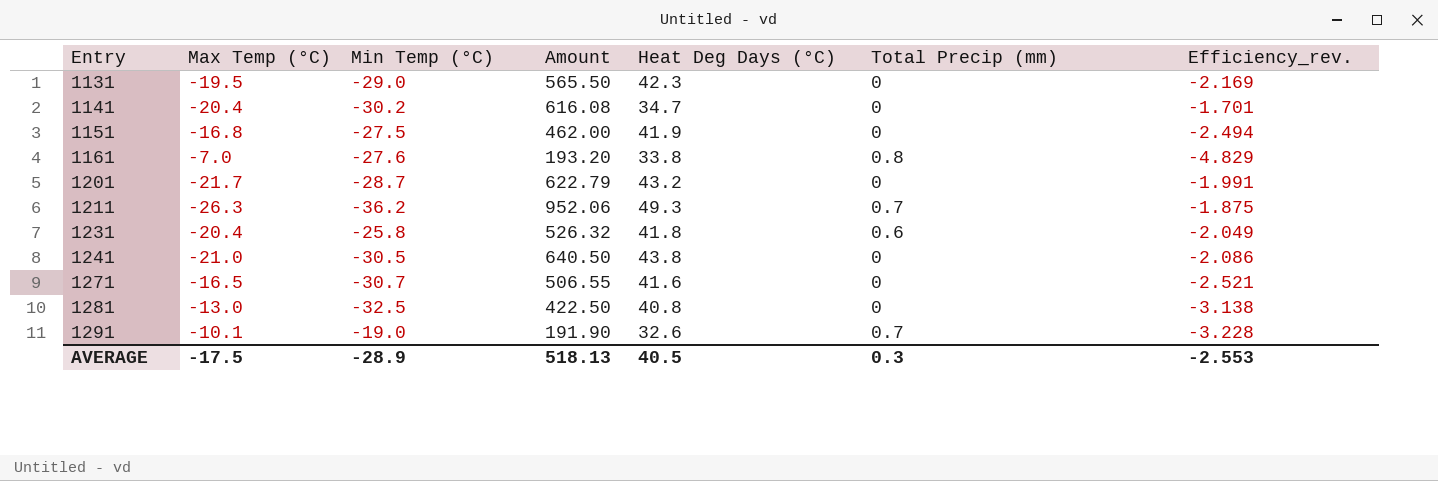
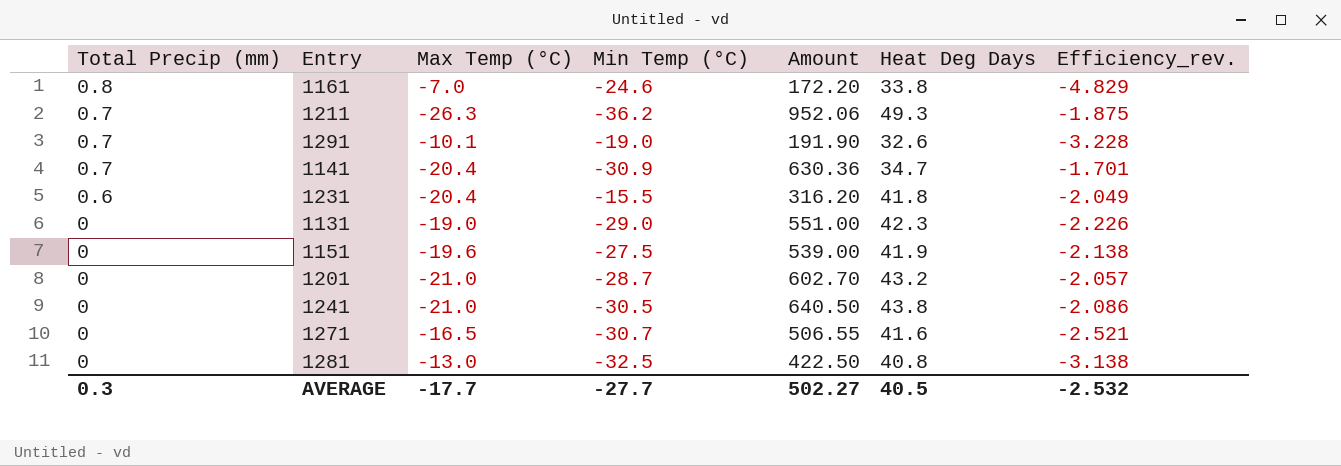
row order: Entry ascending -> Total Precip (mm) descending
column Total Precip (mm) | position: 6 -> 1
column name: Heat Deg Days (°C) -> Heat Deg Days
1161 | Min Temp (°C): -27.6 -> -24.6
1161 | Amount: 193.20 -> 172.20
1141 | Total Precip (mm): 0 -> 0.7
1141 | Min Temp (°C): -30.2 -> -30.9
1141 | Amount: 616.08 -> 630.36
1231 | Min Temp (°C): -25.8 -> -15.5
1231 | Amount: 526.32 -> 316.20
1131 | Max Temp (°C): -19.5 -> -19.0
1131 | Amount: 565.50 -> 551.00
1131 | Efficiency_rev.: -2.169 -> -2.226
1151 | Max Temp (°C): -16.8 -> -19.6
1151 | Amount: 462.00 -> 539.00
1151 | Efficiency_rev.: -2.494 -> -2.138
1201 | Max Temp (°C): -21.7 -> -21.0
1201 | Amount: 622.79 -> 602.70
1201 | Efficiency_rev.: -1.991 -> -2.057
AVERAGE | Max Temp (°C): -17.5 -> -17.7
AVERAGE | Min Temp (°C): -28.9 -> -27.7
AVERAGE | Amount: 518.13 -> 502.27
AVERAGE | Efficiency_rev.: -2.553 -> -2.532

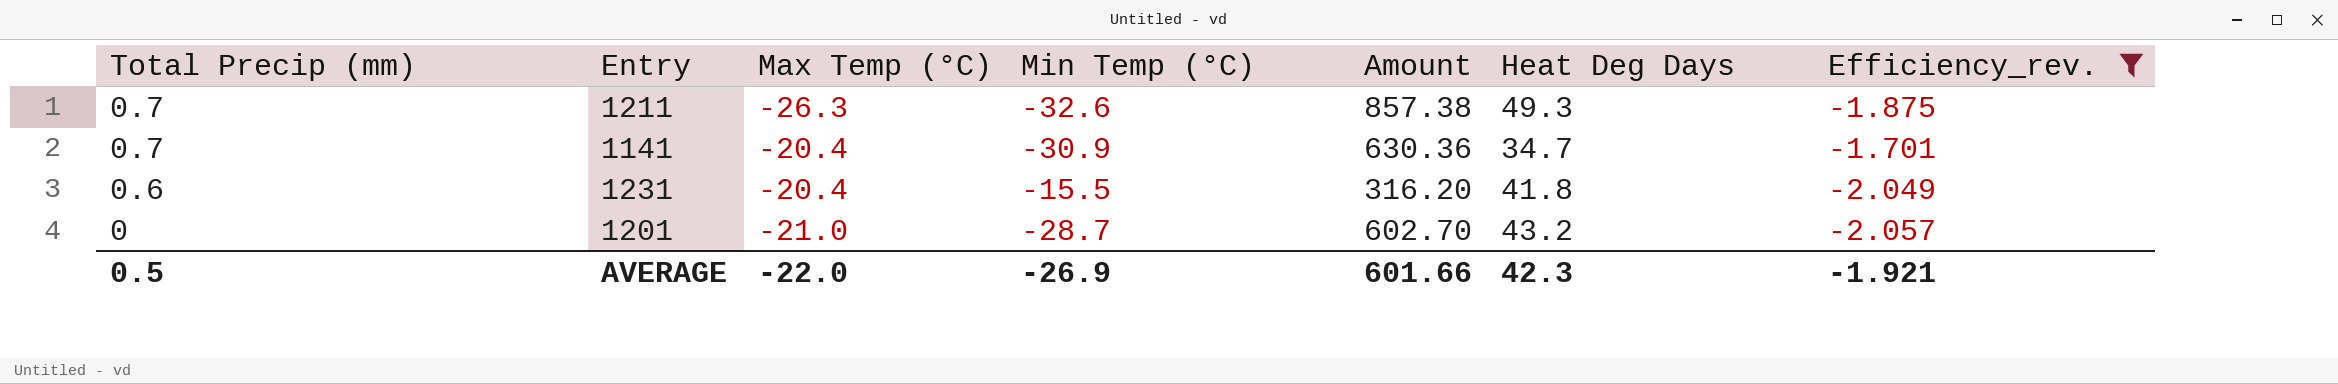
filter: none -> Efficiency_rev. >= -2.057
1211 | Min Temp (°C): -36.2 -> -32.6
1211 | Amount: 952.06 -> 857.38
AVERAGE | Total Precip (mm): 0.3 -> 0.5
AVERAGE | Max Temp (°C): -17.7 -> -22.0
AVERAGE | Min Temp (°C): -27.7 -> -26.9
AVERAGE | Amount: 502.27 -> 601.66
AVERAGE | Heat Deg Days: 40.5 -> 42.3
AVERAGE | Efficiency_rev.: -2.532 -> -1.921

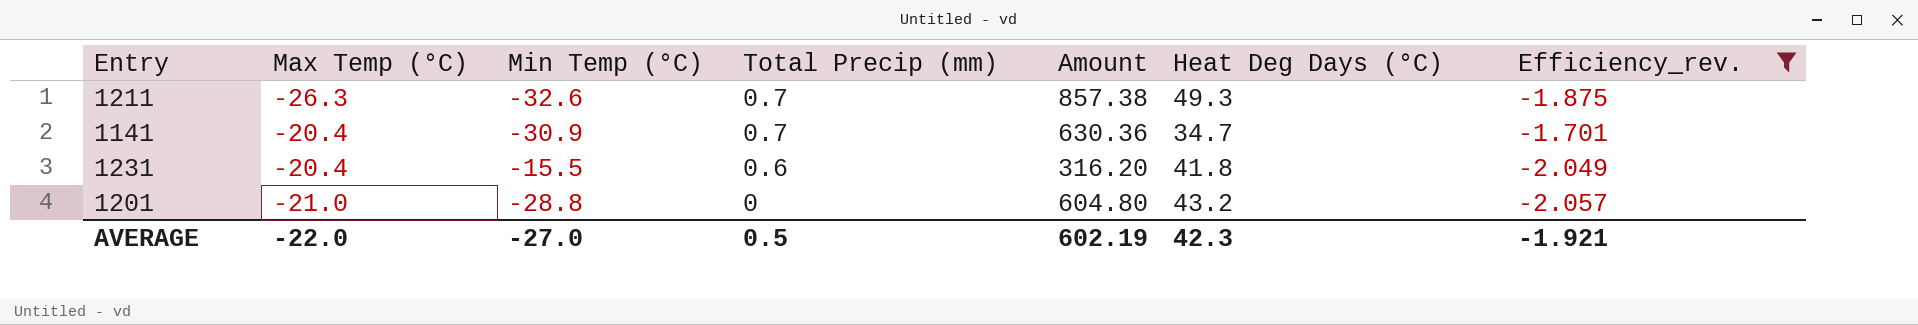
column Total Precip (mm) | position: 1 -> 4
column name: Heat Deg Days -> Heat Deg Days (°C)
1201 | Min Temp (°C): -28.7 -> -28.8
1201 | Amount: 602.70 -> 604.80
AVERAGE | Min Temp (°C): -26.9 -> -27.0
AVERAGE | Amount: 601.66 -> 602.19

